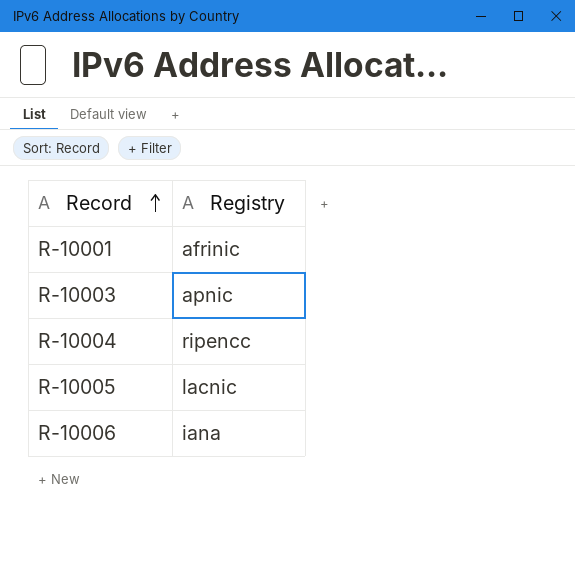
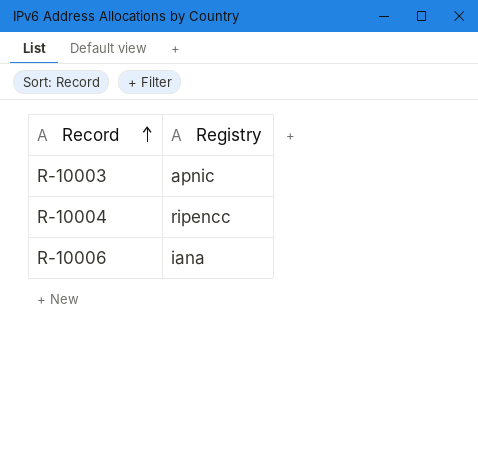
row R-10001: afrinic -> none
row R-10005: lacnic -> none

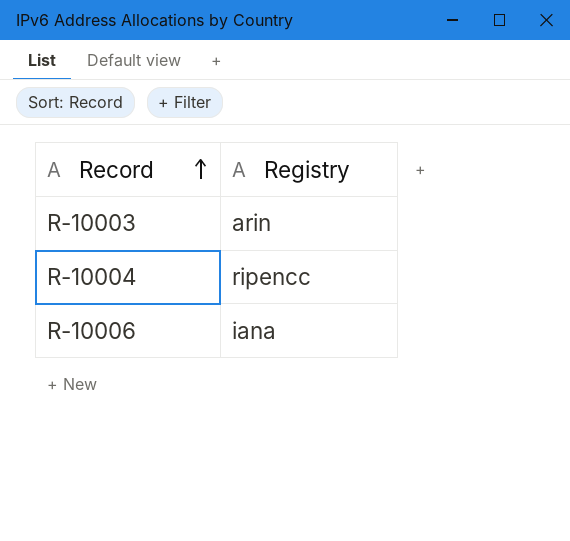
R-10003 | Registry: apnic -> arin

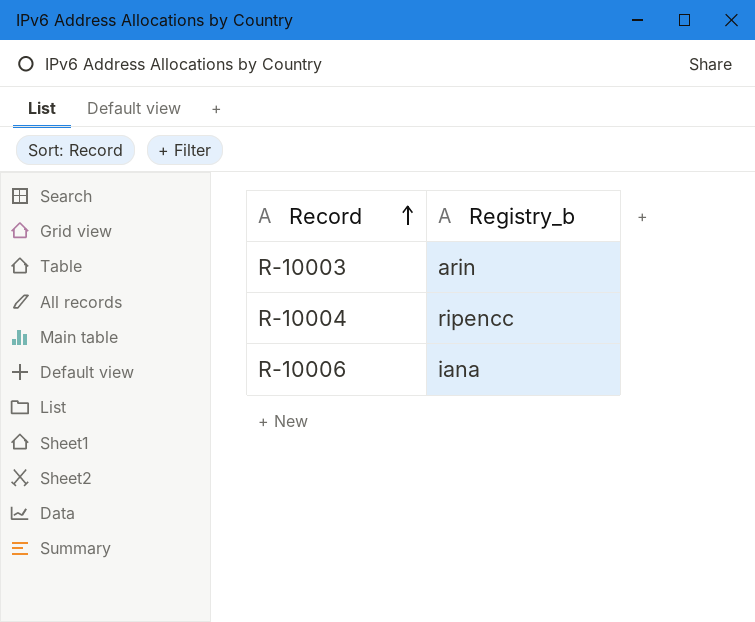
column name: Registry -> Registry_b

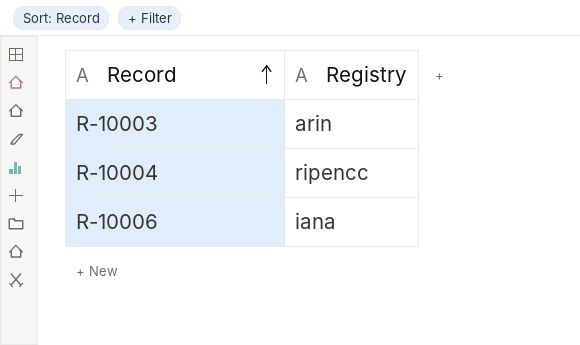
column name: Registry_b -> Registry

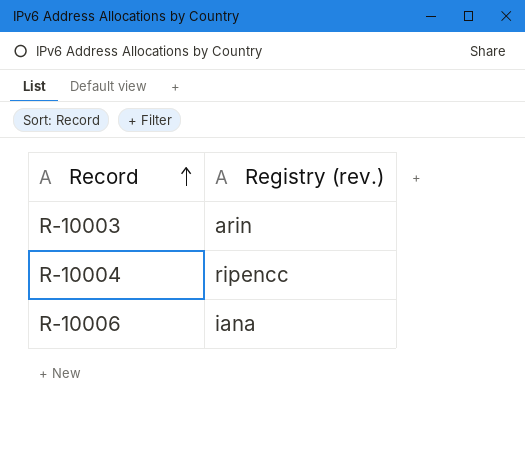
column name: Registry -> Registry (rev.)

